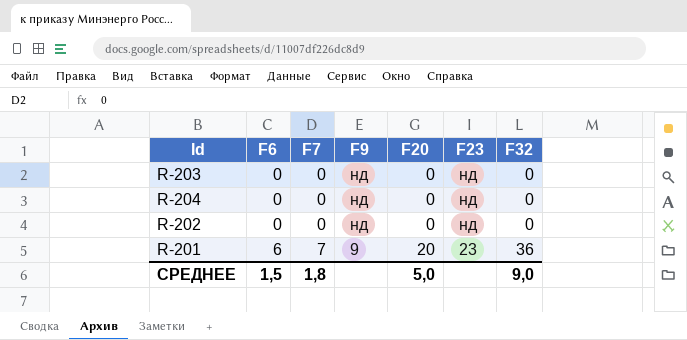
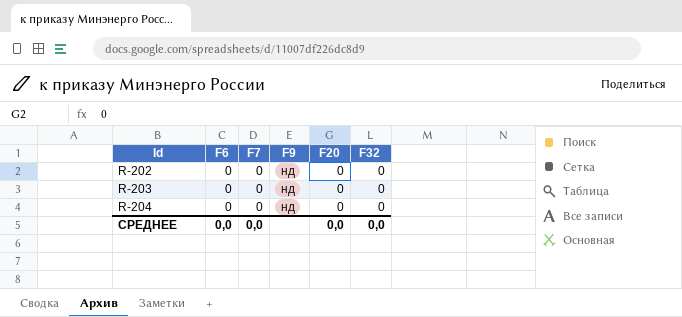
row order: F6 ascending -> Id ascending
column F23 | position: 6 -> none
row R-201: 6 | 7 | 9 | 20 | 23 | 36 -> none
СРЕДНЕЕ | F6: 1,5 -> 0,0
СРЕДНЕЕ | F7: 1,8 -> 0,0
СРЕДНЕЕ | F20: 5,0 -> 0,0
СРЕДНЕЕ | F32: 9,0 -> 0,0

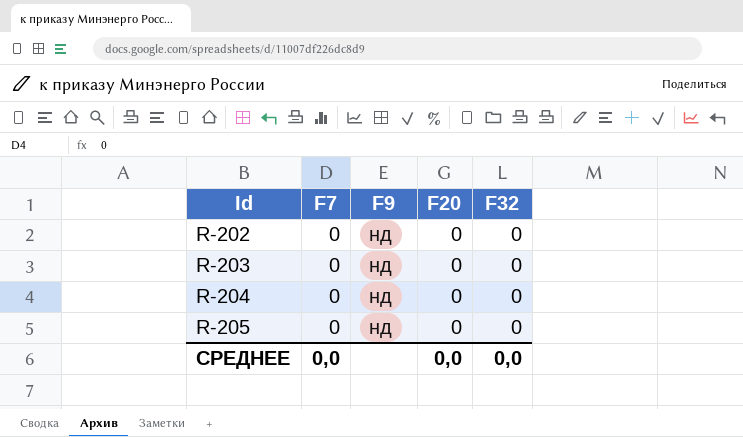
column F6 | position: 2 -> none
row R-205: none -> 0 | нд | 0 | 0

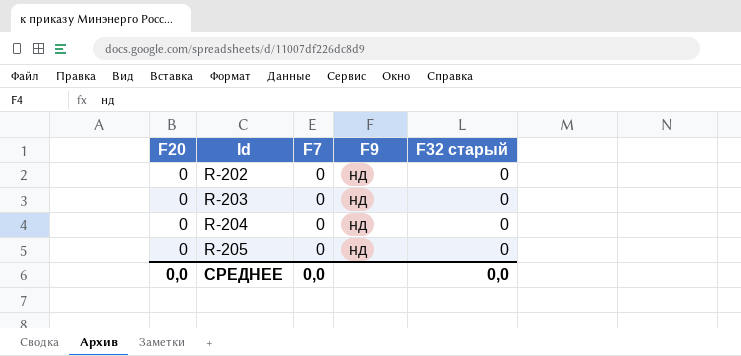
column F20 | position: 4 -> 1
column name: F32 -> F32 старый

